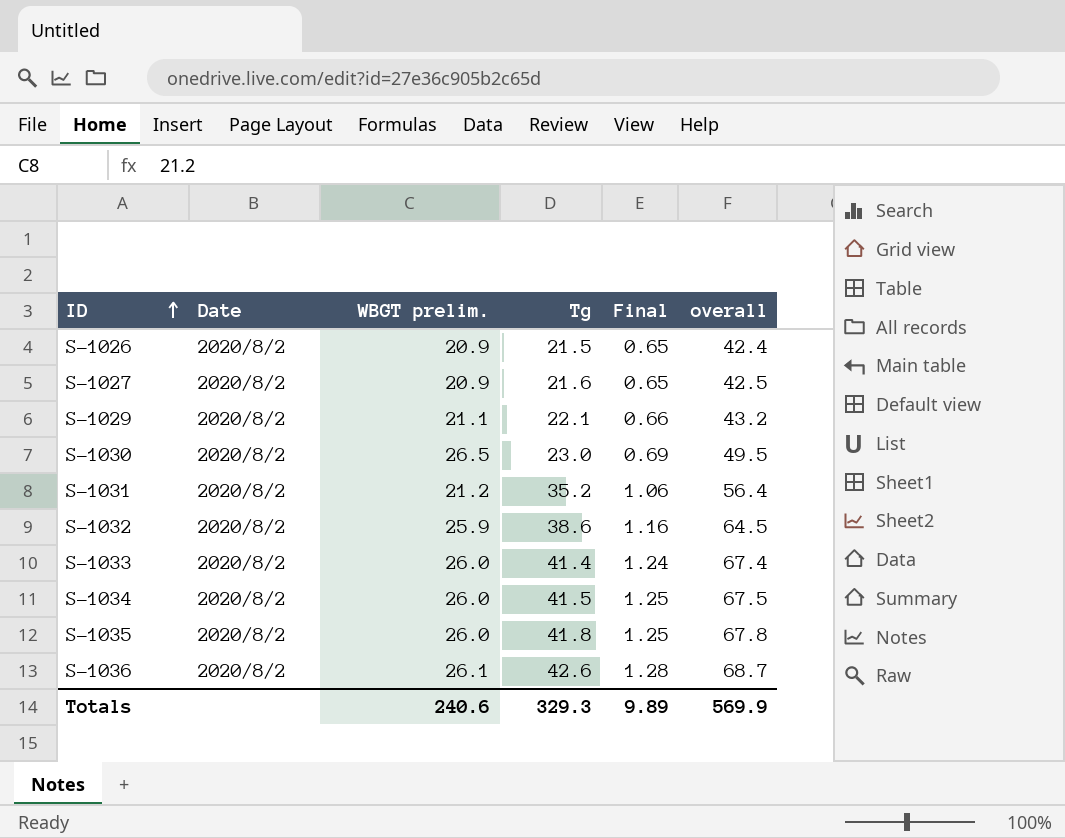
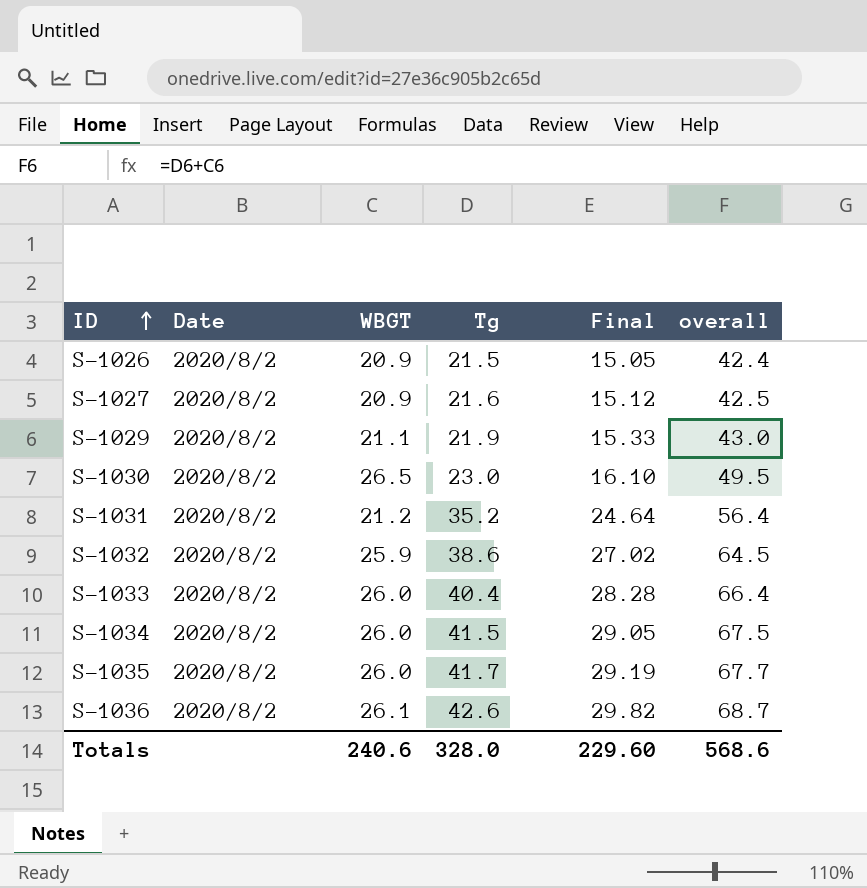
column name: WBGT prelim. -> WBGT
column Final | formula: [Tg] * 0.03 -> [Tg] * 0.7
S-1029 | Tg: 22.1 -> 21.9
S-1029 | overall: 43.2 -> 43.0
S-1033 | Tg: 41.4 -> 40.4
S-1033 | overall: 67.4 -> 66.4
S-1035 | Tg: 41.8 -> 41.7
S-1035 | overall: 67.8 -> 67.7
Totals | Tg: 329.3 -> 328.0
Totals | Final: 9.89 -> 229.60
Totals | overall: 569.9 -> 568.6

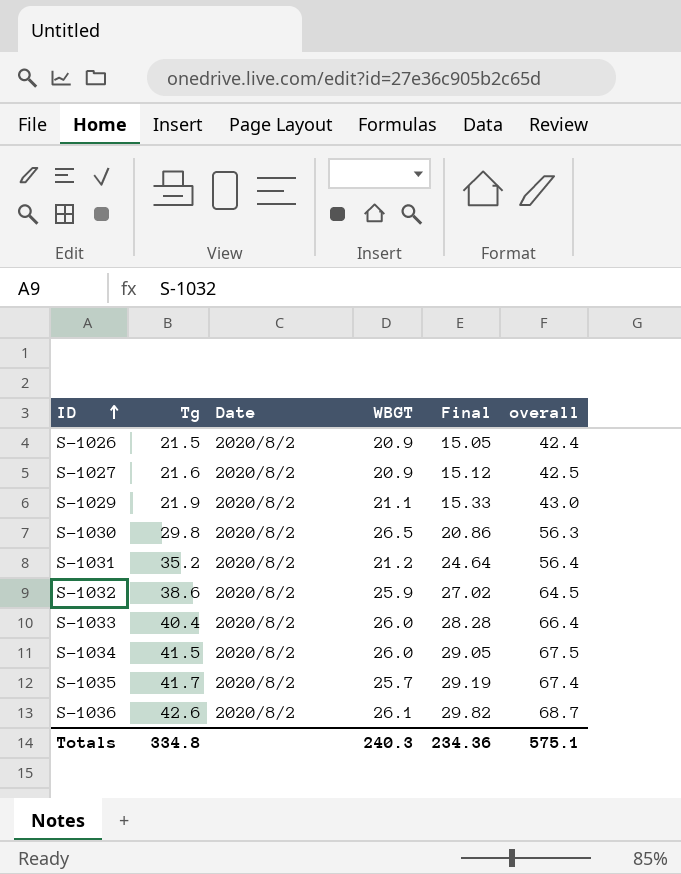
column Tg | position: 4 -> 2
S-1030 | Tg: 23.0 -> 29.8
S-1030 | Final: 16.10 -> 20.86
S-1030 | overall: 49.5 -> 56.3
S-1035 | WBGT: 26.0 -> 25.7
S-1035 | overall: 67.7 -> 67.4
Totals | Tg: 328.0 -> 334.8
Totals | WBGT: 240.6 -> 240.3
Totals | Final: 229.60 -> 234.36
Totals | overall: 568.6 -> 575.1

